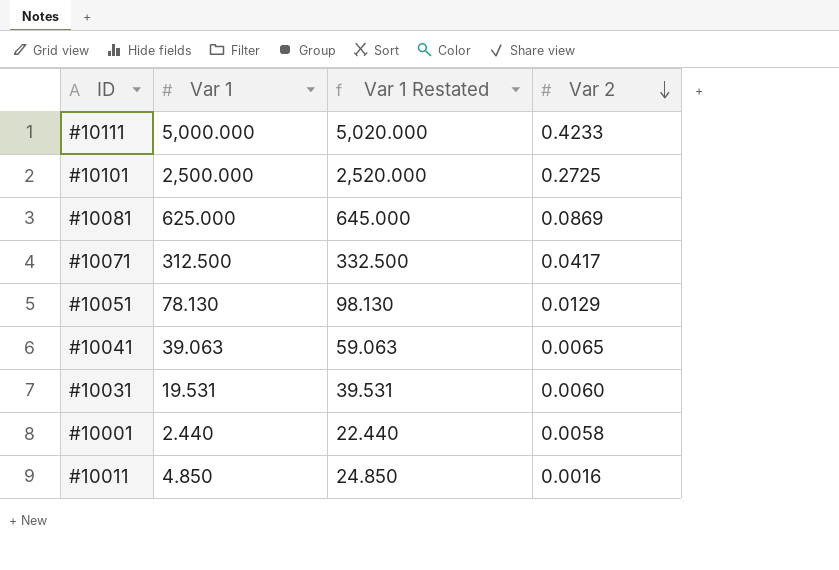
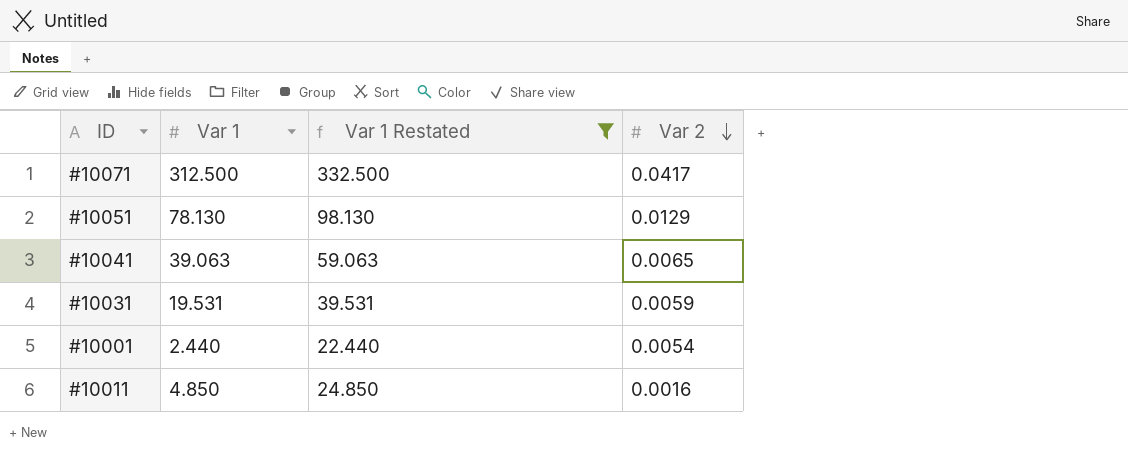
filter: none -> Var 1 Restated <= 332.500
#10031 | Var 2: 0.0060 -> 0.0059
#10001 | Var 2: 0.0058 -> 0.0054

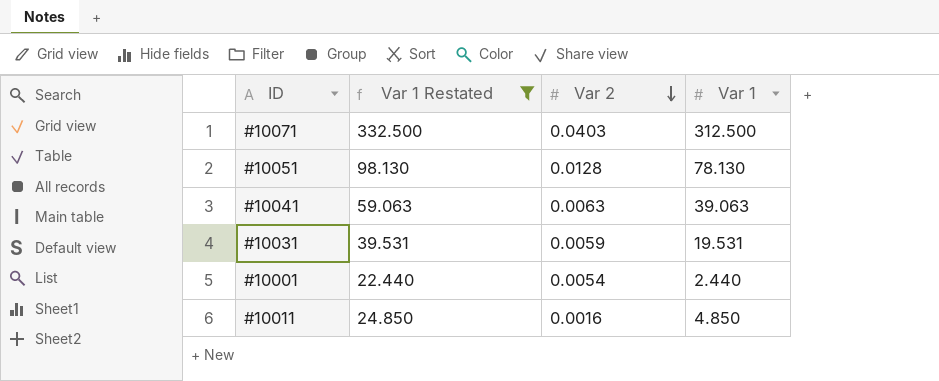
column Var 1 | position: 2 -> 4
#10071 | Var 2: 0.0417 -> 0.0403
#10051 | Var 2: 0.0129 -> 0.0128
#10041 | Var 2: 0.0065 -> 0.0063

